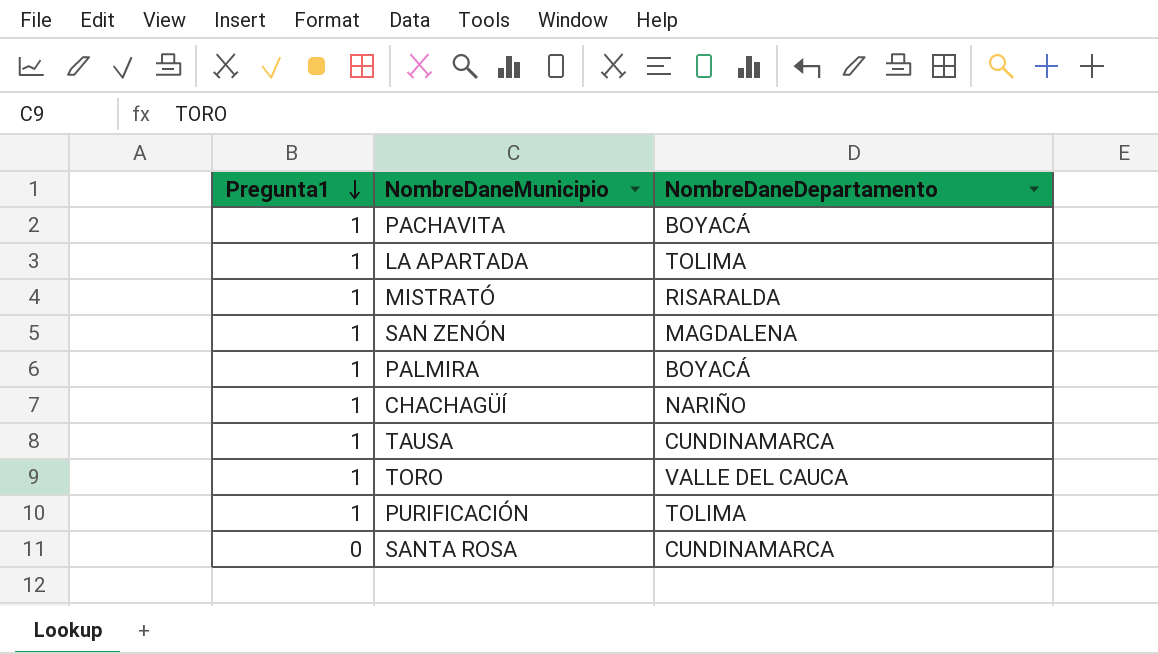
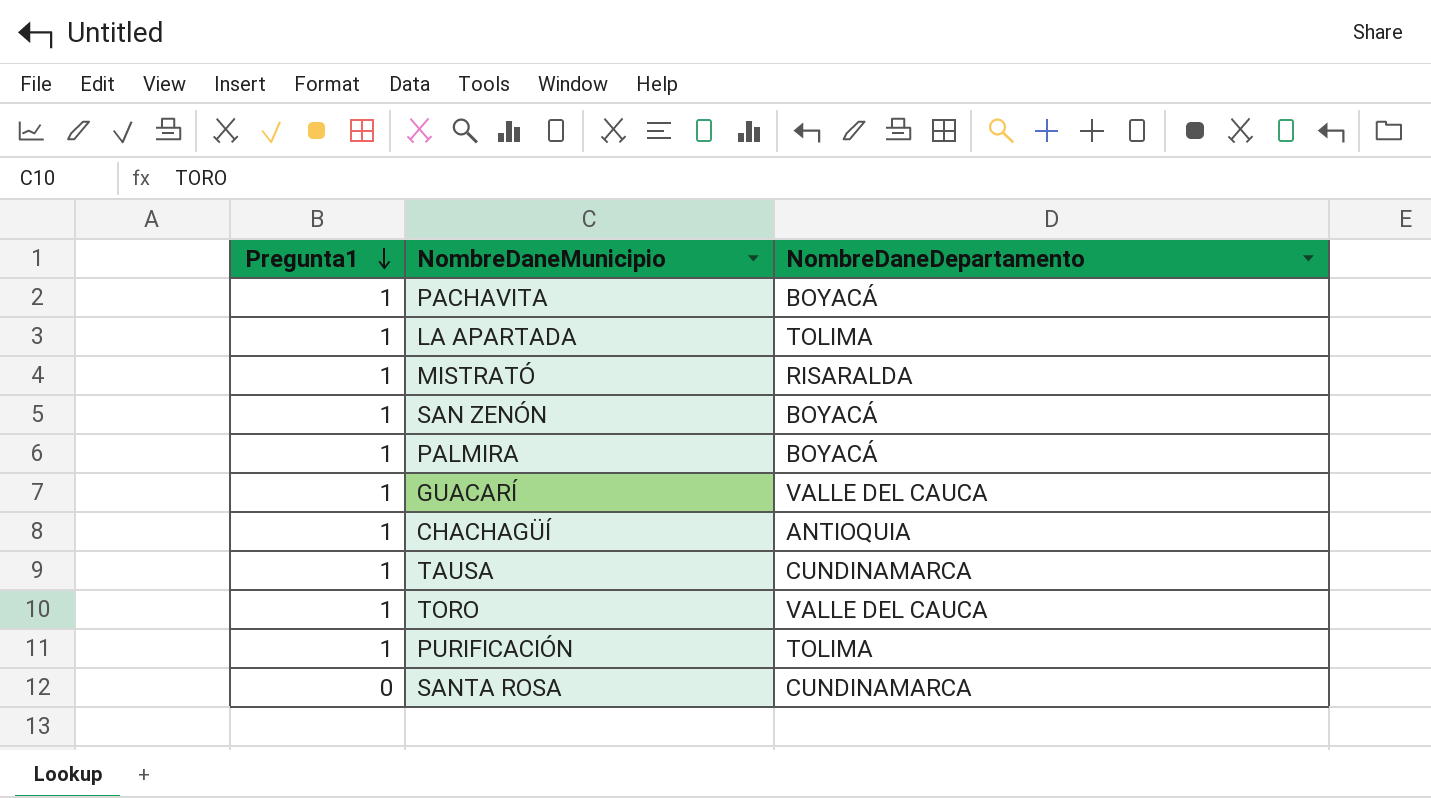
SAN ZENÓN | NombreDaneDepartamento: MAGDALENA -> BOYACÁ
row GUACARÍ: none -> 1 | VALLE DEL CAUCA
CHACHAGÜÍ | NombreDaneDepartamento: NARIÑO -> ANTIOQUIA

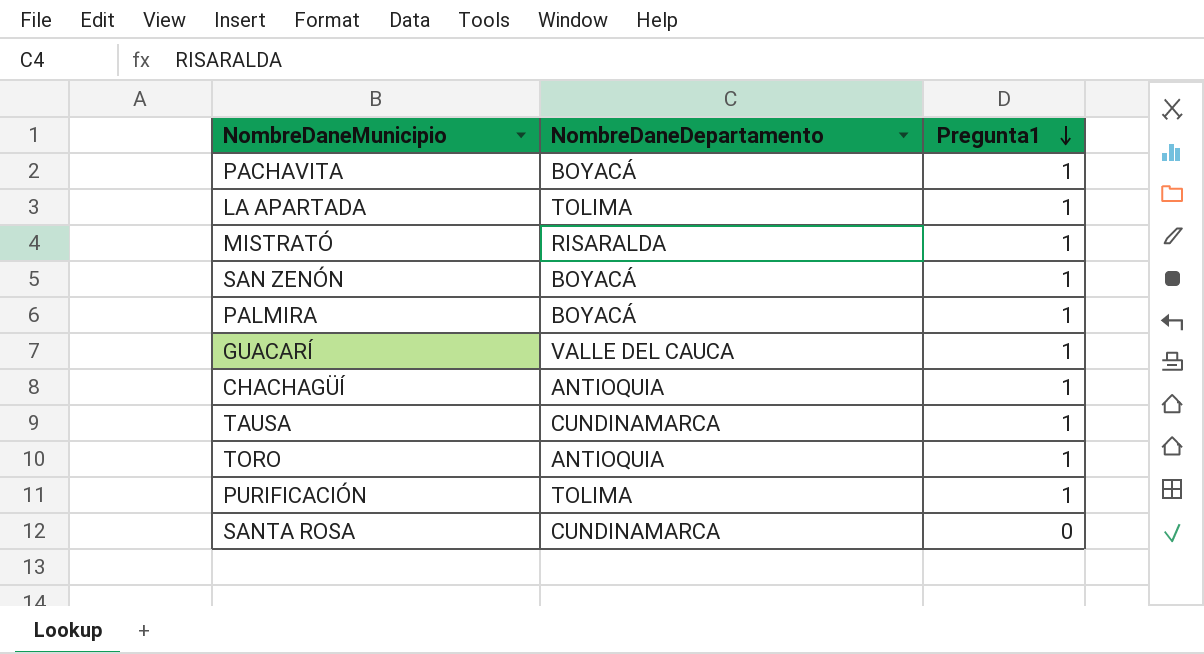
column Pregunta1 | position: 1 -> 3
TORO | NombreDaneDepartamento: VALLE DEL CAUCA -> ANTIOQUIA

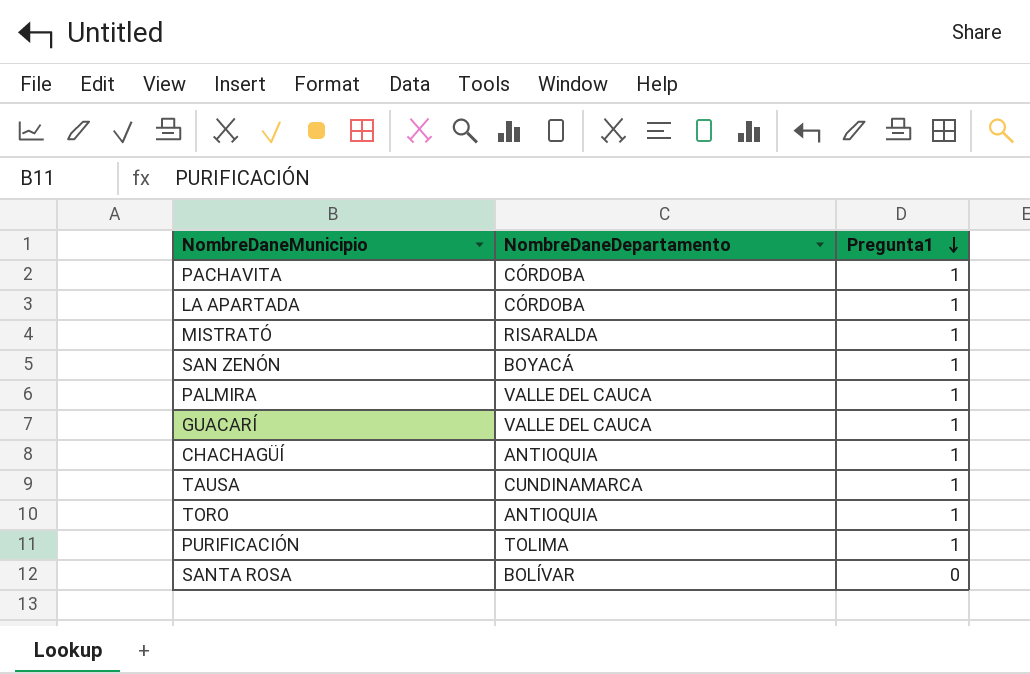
PACHAVITA | NombreDaneDepartamento: BOYACÁ -> CÓRDOBA
LA APARTADA | NombreDaneDepartamento: TOLIMA -> CÓRDOBA
PALMIRA | NombreDaneDepartamento: BOYACÁ -> VALLE DEL CAUCA
SANTA ROSA | NombreDaneDepartamento: CUNDINAMARCA -> BOLÍVAR

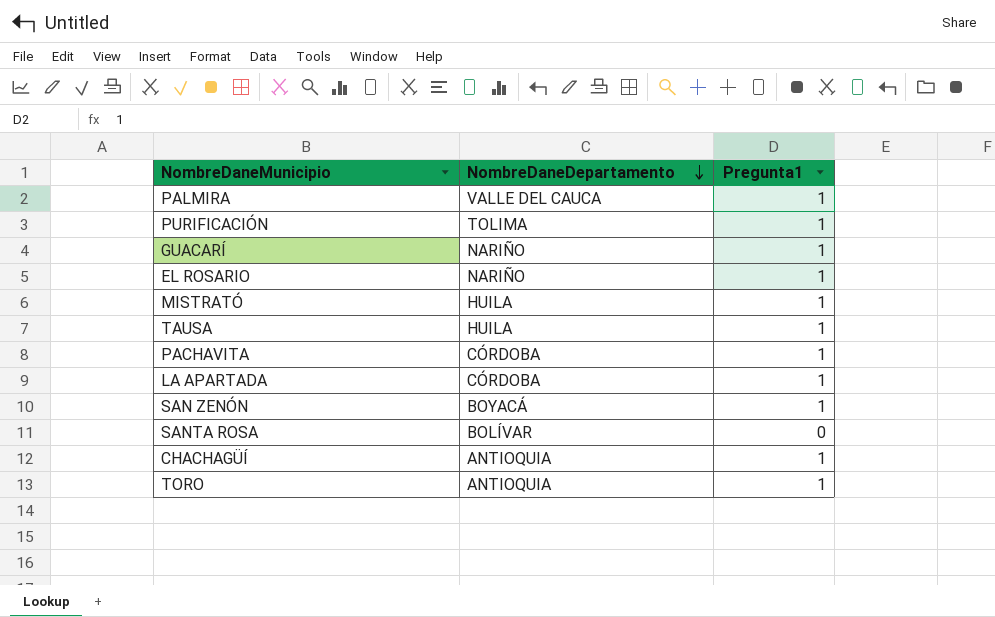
row order: Pregunta1 descending -> NombreDaneDepartamento descending
GUACARÍ | NombreDaneDepartamento: VALLE DEL CAUCA -> NARIÑO
row EL ROSARIO: none -> NARIÑO | 1
MISTRATÓ | NombreDaneDepartamento: RISARALDA -> HUILA
TAUSA | NombreDaneDepartamento: CUNDINAMARCA -> HUILA

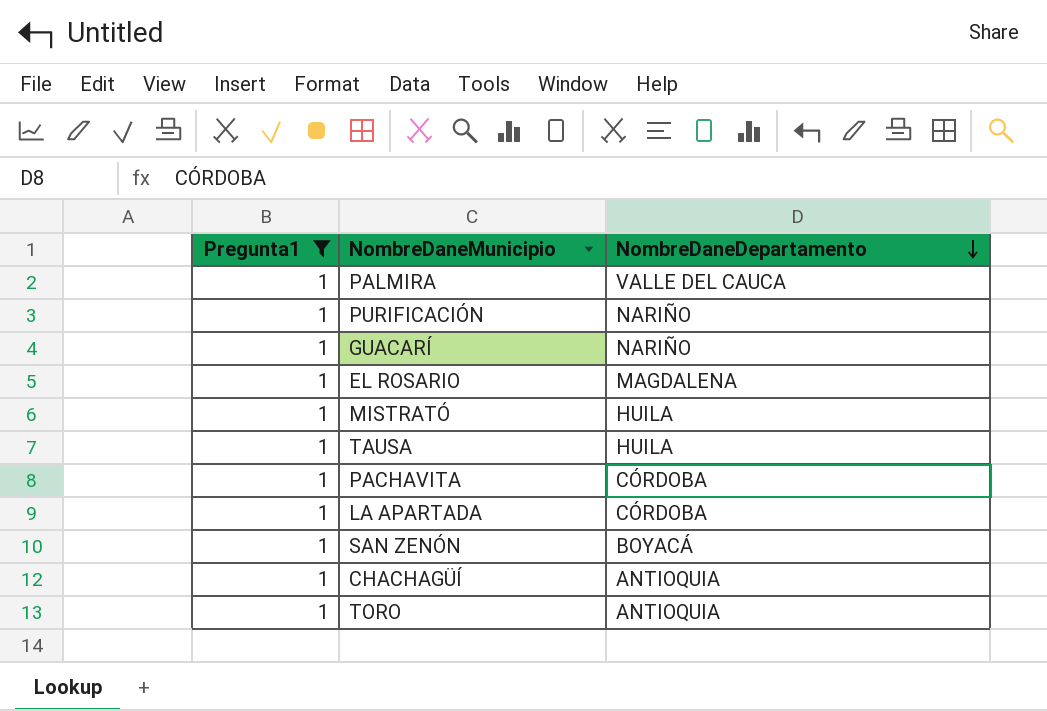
filter: none -> Pregunta1 = 1
column Pregunta1 | position: 3 -> 1
PURIFICACIÓN | NombreDaneDepartamento: TOLIMA -> NARIÑO
EL ROSARIO | NombreDaneDepartamento: NARIÑO -> MAGDALENA

